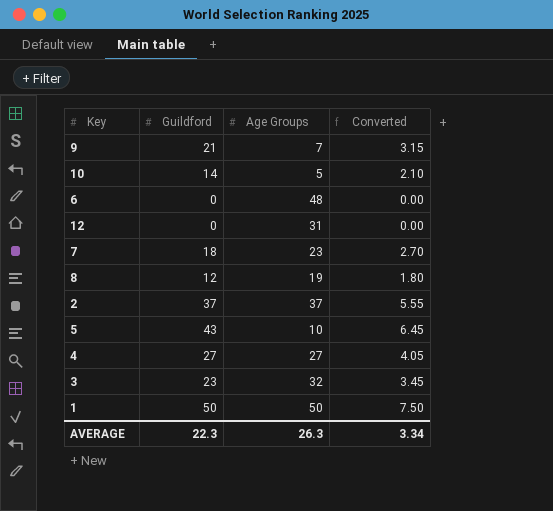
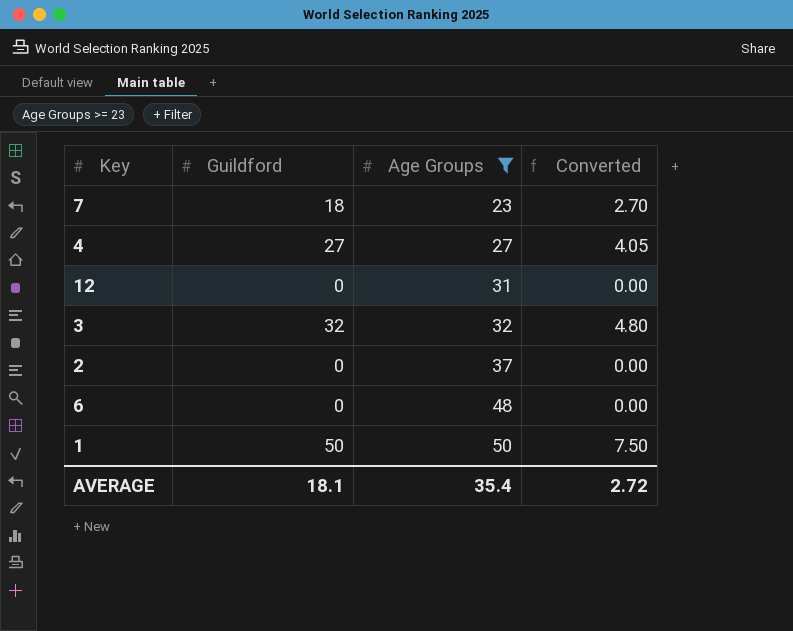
filter: none -> Age Groups >= 23
row order: none -> Age Groups ascending
3 | Guildford: 23 -> 32
3 | Converted: 3.45 -> 4.80
2 | Guildford: 37 -> 0
2 | Converted: 5.55 -> 0.00
AVERAGE | Guildford: 22.3 -> 18.1
AVERAGE | Age Groups: 26.3 -> 35.4
AVERAGE | Converted: 3.34 -> 2.72

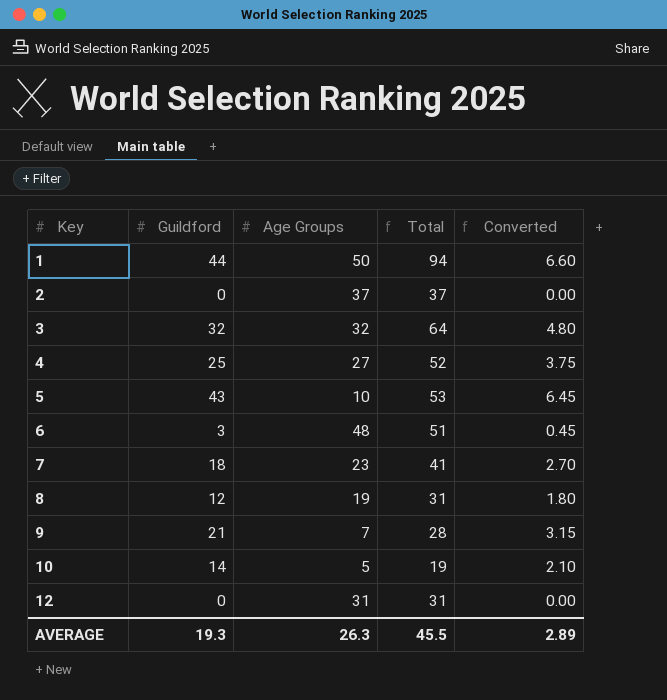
filter: Age Groups >= 23 -> none
row order: Age Groups ascending -> Key ascending
column Total | formula: none -> [Guildford] + [Age Groups]
1 | Guildford: 50 -> 44
1 | Converted: 7.50 -> 6.60
4 | Guildford: 27 -> 25
4 | Converted: 4.05 -> 3.75
6 | Guildford: 0 -> 3
6 | Converted: 0.00 -> 0.45
AVERAGE | Guildford: 18.1 -> 19.3
AVERAGE | Age Groups: 35.4 -> 26.3
AVERAGE | Converted: 2.72 -> 2.89

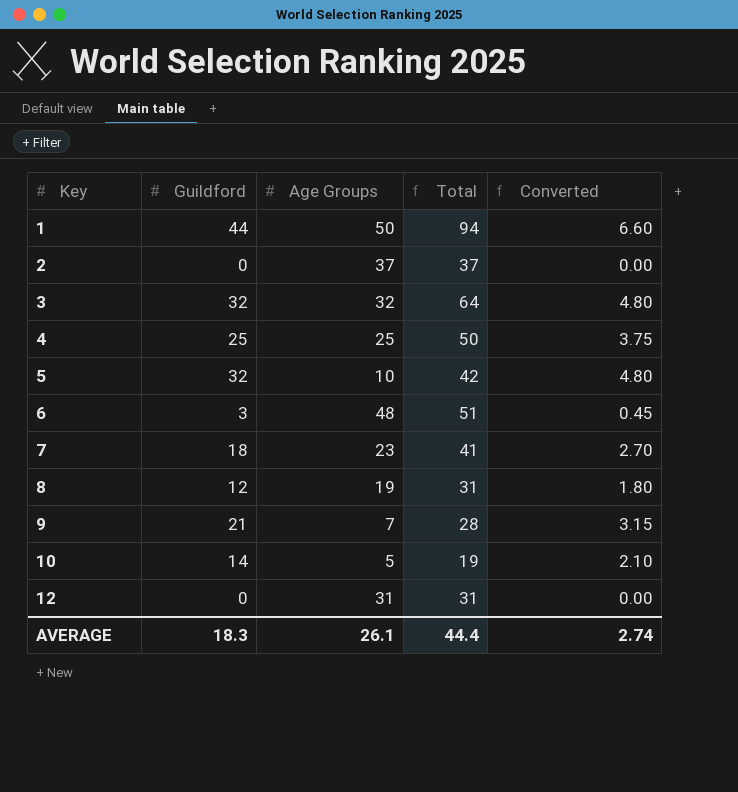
4 | Age Groups: 27 -> 25
4 | Total: 52 -> 50
5 | Guildford: 43 -> 32
5 | Total: 53 -> 42
5 | Converted: 6.45 -> 4.80
AVERAGE | Guildford: 19.3 -> 18.3
AVERAGE | Age Groups: 26.3 -> 26.1
AVERAGE | Total: 45.5 -> 44.4
AVERAGE | Converted: 2.89 -> 2.74

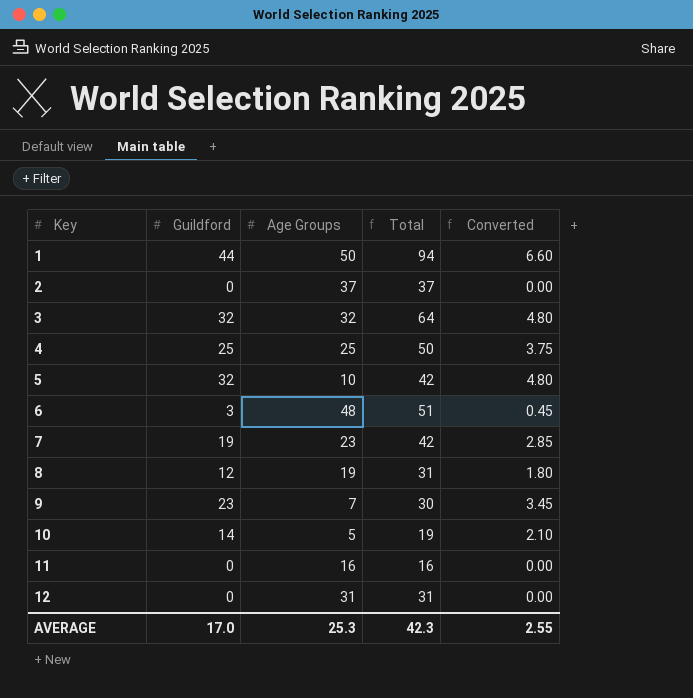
7 | Guildford: 18 -> 19
7 | Total: 41 -> 42
7 | Converted: 2.70 -> 2.85
9 | Guildford: 21 -> 23
9 | Total: 28 -> 30
9 | Converted: 3.15 -> 3.45
row 11: none -> 0 | 16 | 16 | 0.00
AVERAGE | Guildford: 18.3 -> 17.0
AVERAGE | Age Groups: 26.1 -> 25.3
AVERAGE | Total: 44.4 -> 42.3
AVERAGE | Converted: 2.74 -> 2.55

